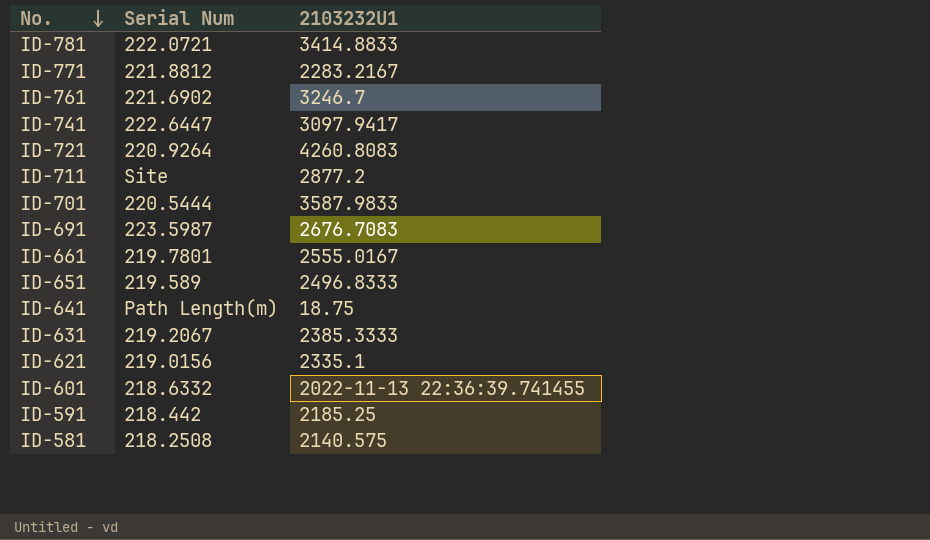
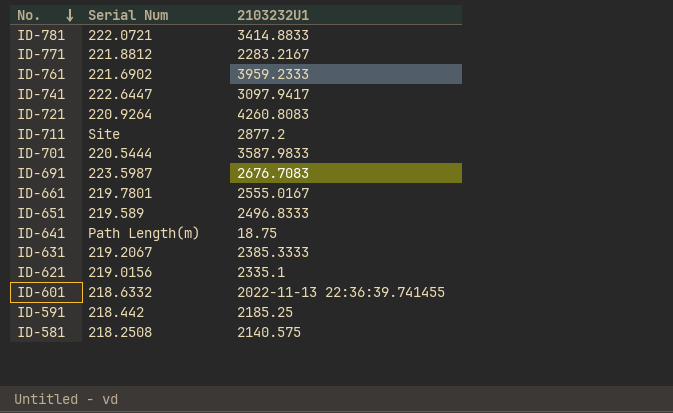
ID-761 | 2103232U1: 3246.7 -> 3959.2333

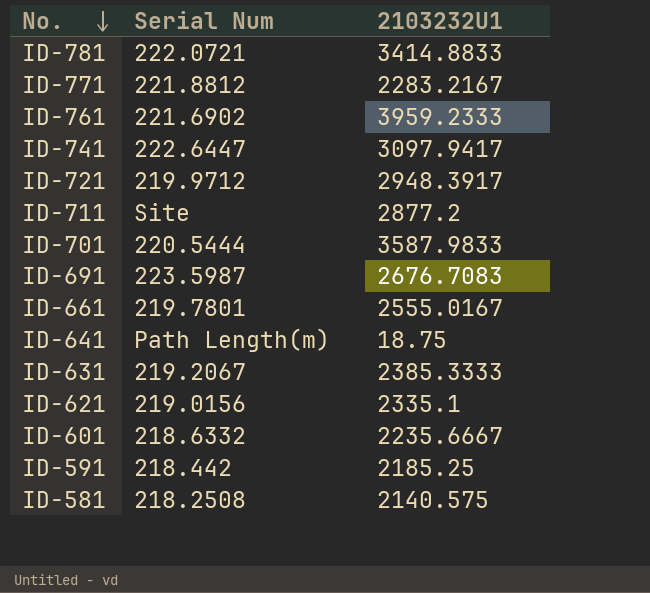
row ID-651: 219.589 | 2496.8333 -> none
ID-721 | Serial Num: 220.9264 -> 219.9712
ID-721 | 2103232U1: 4260.8083 -> 2948.3917
ID-601 | 2103232U1: 2022-11-13 22:36:39.741455 -> 2235.6667

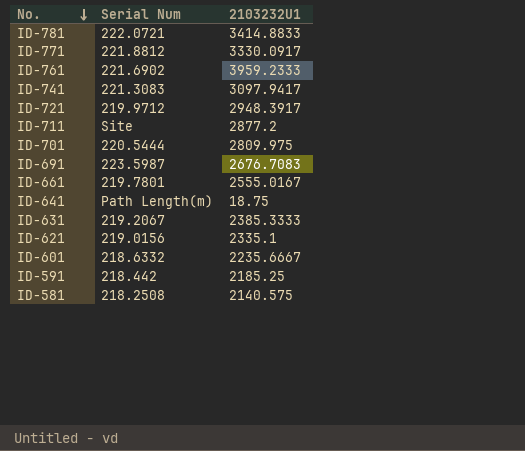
ID-771 | 2103232U1: 2283.2167 -> 3330.0917
ID-741 | Serial Num: 222.6447 -> 221.3083
ID-701 | 2103232U1: 3587.9833 -> 2809.975

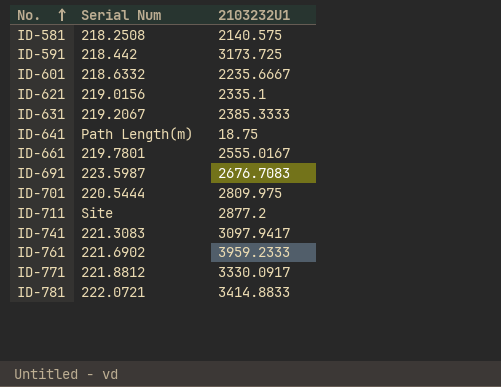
row order: No. descending -> No. ascending
row ID-721: 219.9712 | 2948.3917 -> none
ID-591 | 2103232U1: 2185.25 -> 3173.725

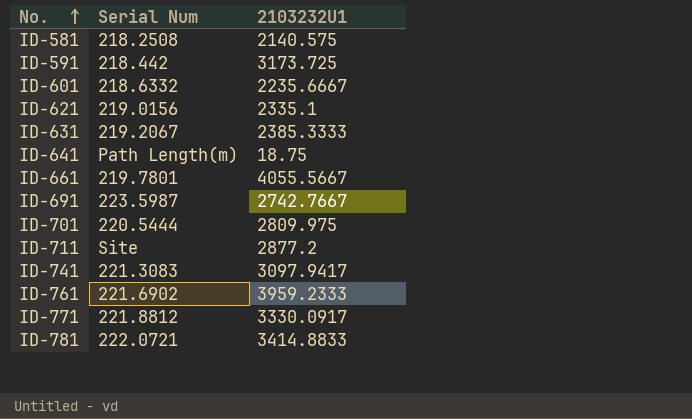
ID-661 | 2103232U1: 2555.0167 -> 4055.5667
ID-691 | 2103232U1: 2676.7083 -> 2742.7667

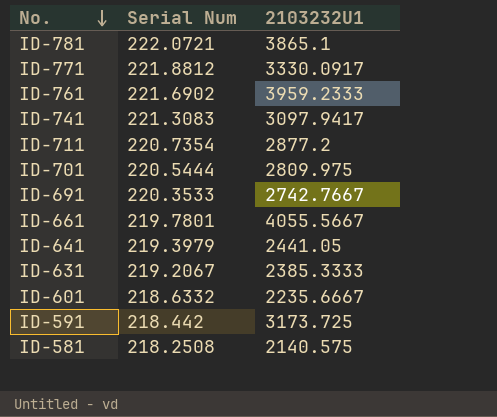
row order: No. ascending -> No. descending
row ID-621: 219.0156 | 2335.1 -> none
ID-781 | 2103232U1: 3414.8833 -> 3865.1
ID-711 | Serial Num: Site -> 220.7354
ID-691 | Serial Num: 223.5987 -> 220.3533
ID-641 | Serial Num: Path Length(m) -> 219.3979
ID-641 | 2103232U1: 18.75 -> 2441.05

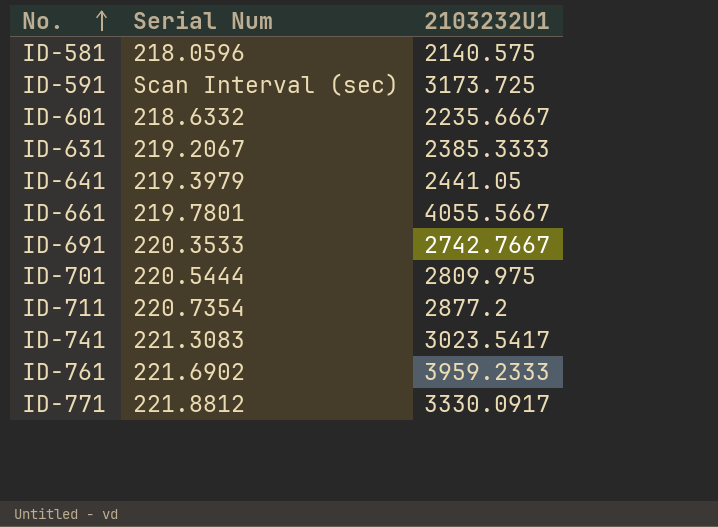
row order: No. descending -> No. ascending
row ID-781: 222.0721 | 3865.1 -> none
ID-581 | Serial Num: 218.2508 -> 218.0596
ID-591 | Serial Num: 218.442 -> Scan Interval (sec)
ID-741 | 2103232U1: 3097.9417 -> 3023.5417

